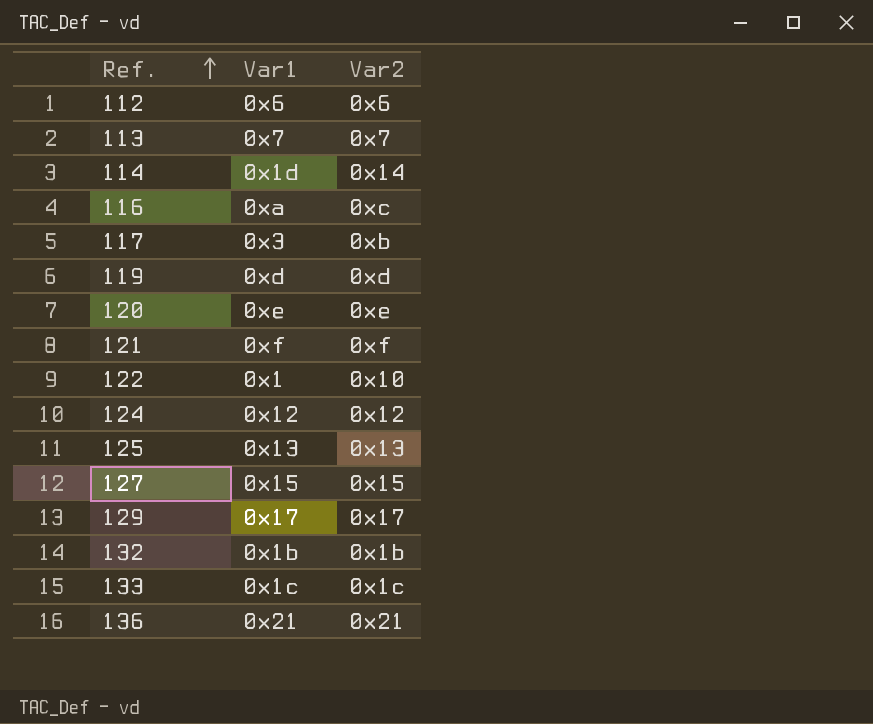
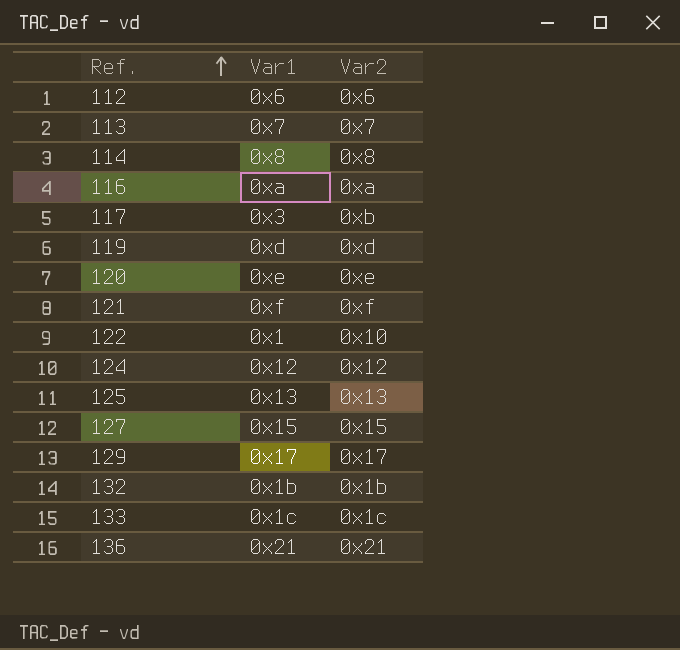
114 | Var1: 0x1d -> 0x8
114 | Var2: 0x14 -> 0x8
116 | Var2: 0xc -> 0xa

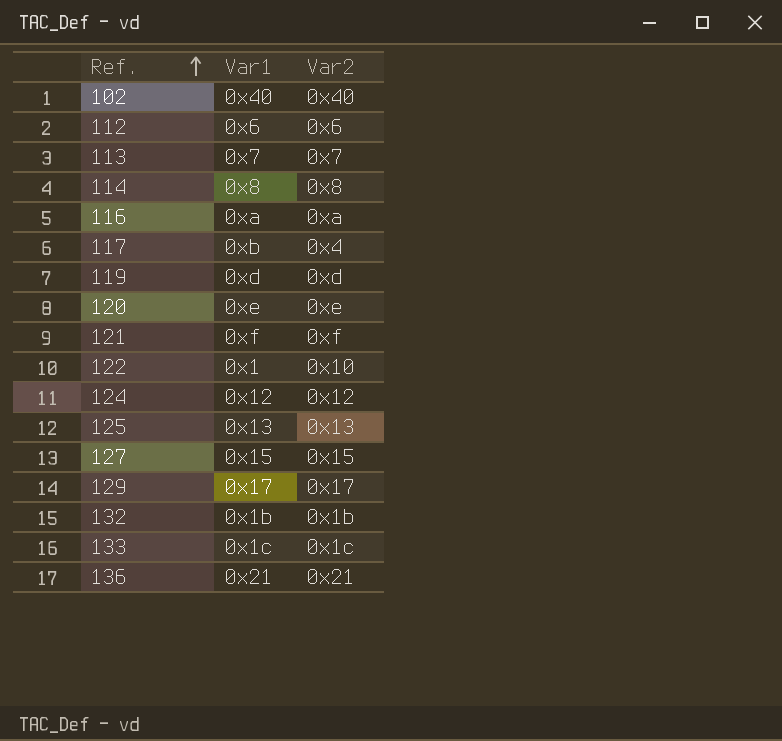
row 102: none -> 0x40 | 0x40
117 | Var1: 0x3 -> 0xb
117 | Var2: 0xb -> 0x4

